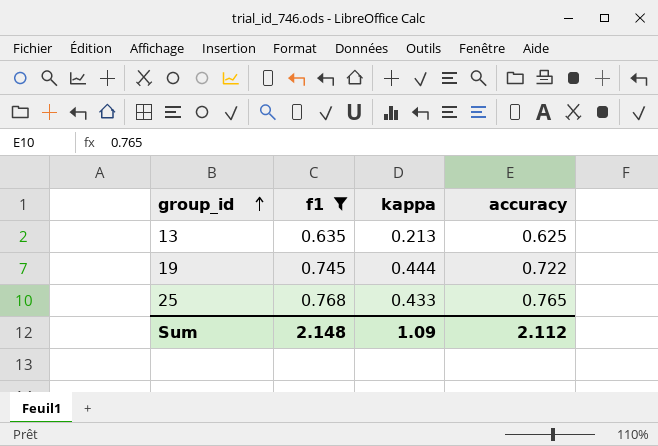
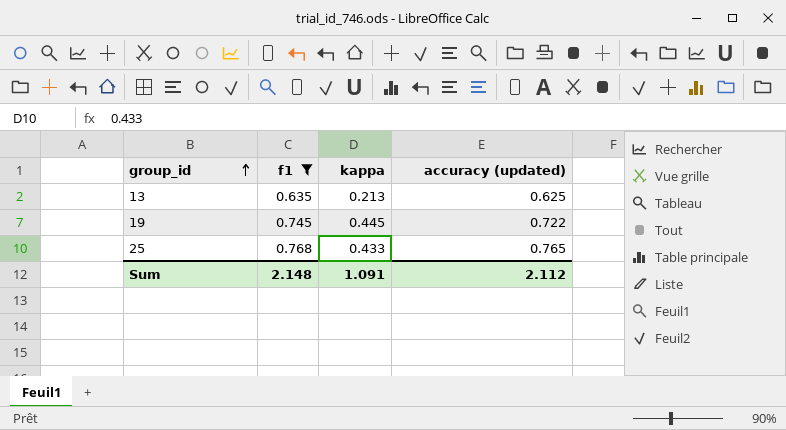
column name: accuracy -> accuracy (updated)
19 | kappa: 0.444 -> 0.445
Sum | kappa: 1.09 -> 1.091

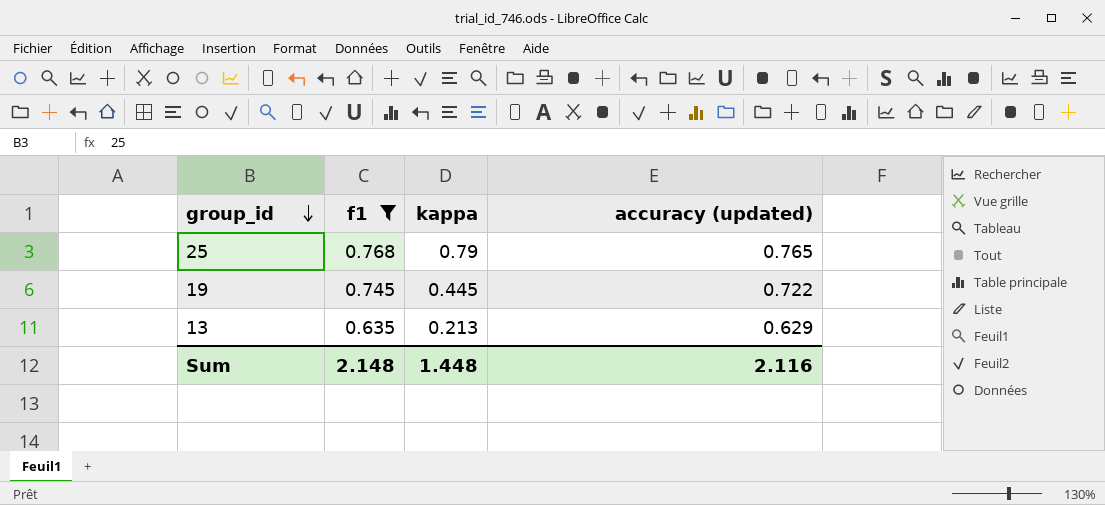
row order: group_id ascending -> group_id descending
25 | kappa: 0.433 -> 0.79
13 | accuracy (updated): 0.625 -> 0.629
Sum | kappa: 1.091 -> 1.448
Sum | accuracy (updated): 2.112 -> 2.116

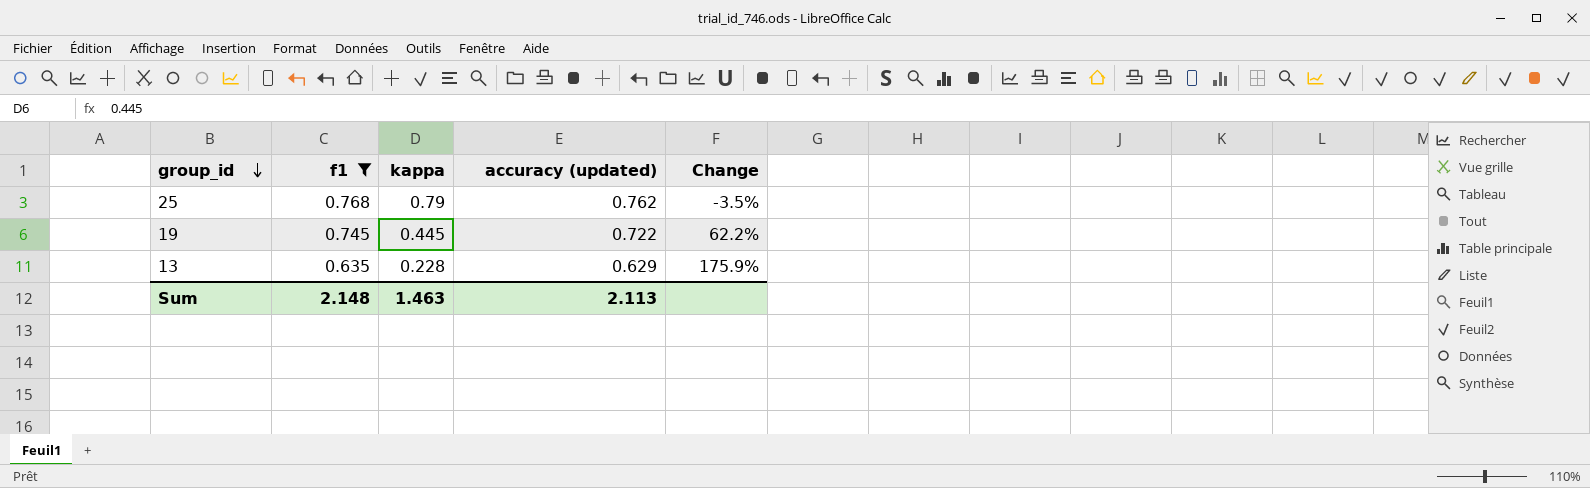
column Change | formula: none -> ([accuracy (updated)] - [kappa]) / [kappa]
25 | accuracy (updated): 0.765 -> 0.762
13 | kappa: 0.213 -> 0.228
Sum | kappa: 1.448 -> 1.463
Sum | accuracy (updated): 2.116 -> 2.113

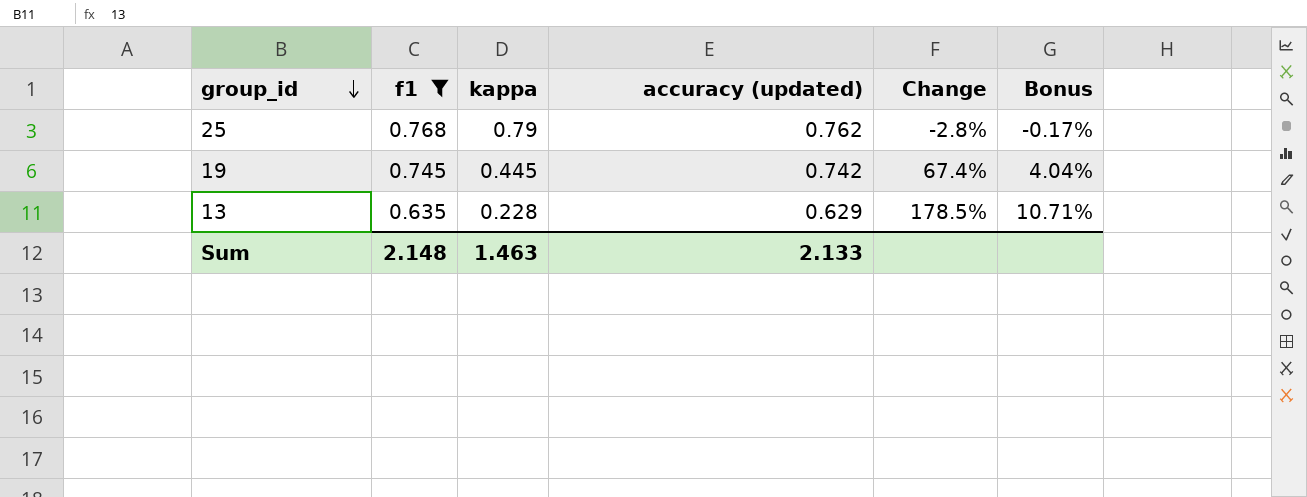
column Change | formula: ([accuracy (updated)] - [kappa]) / [kappa] -> ([f1] - [kappa]) / [kappa]
column Bonus | formula: none -> [Change] * 0.06
19 | accuracy (updated): 0.722 -> 0.742
Sum | accuracy (updated): 2.113 -> 2.133

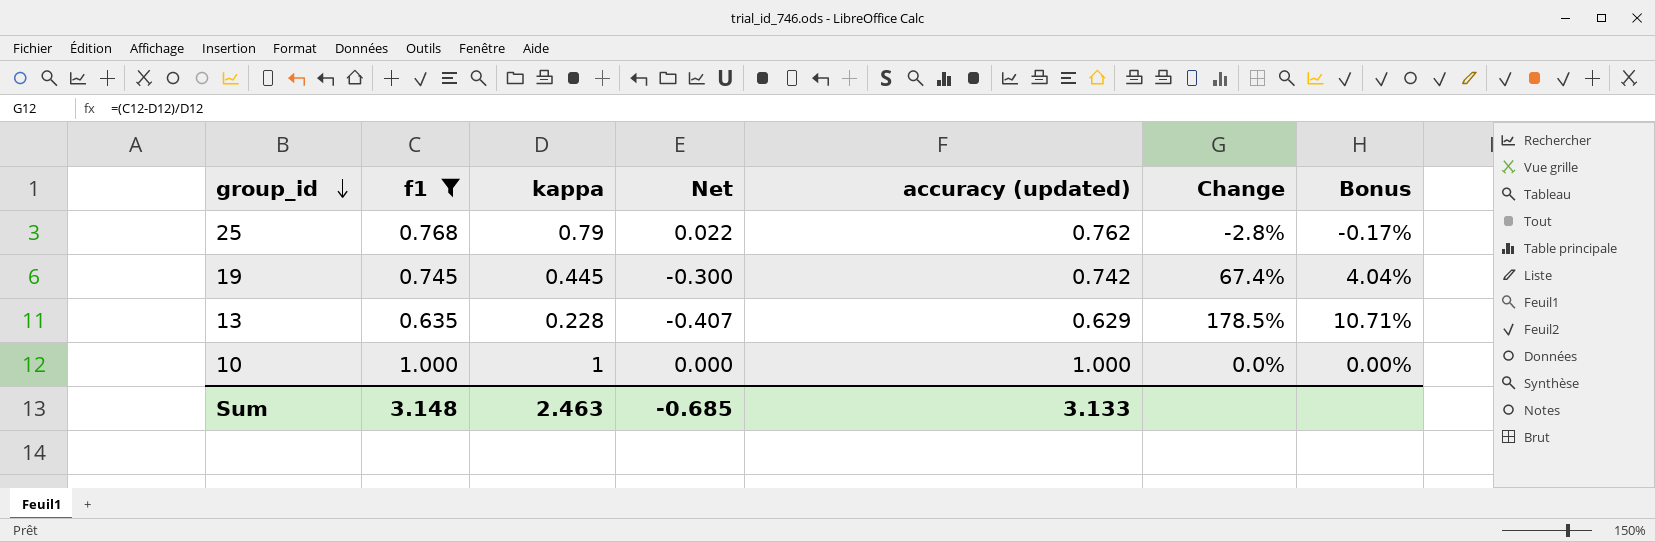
column Net | formula: none -> [kappa] - [f1]
row 10: none -> 1.000 | 1 | 0.000 | 1.000 | 0.0% | 0.00%
Sum | f1: 2.148 -> 3.148
Sum | kappa: 1.463 -> 2.463
Sum | accuracy (updated): 2.133 -> 3.133

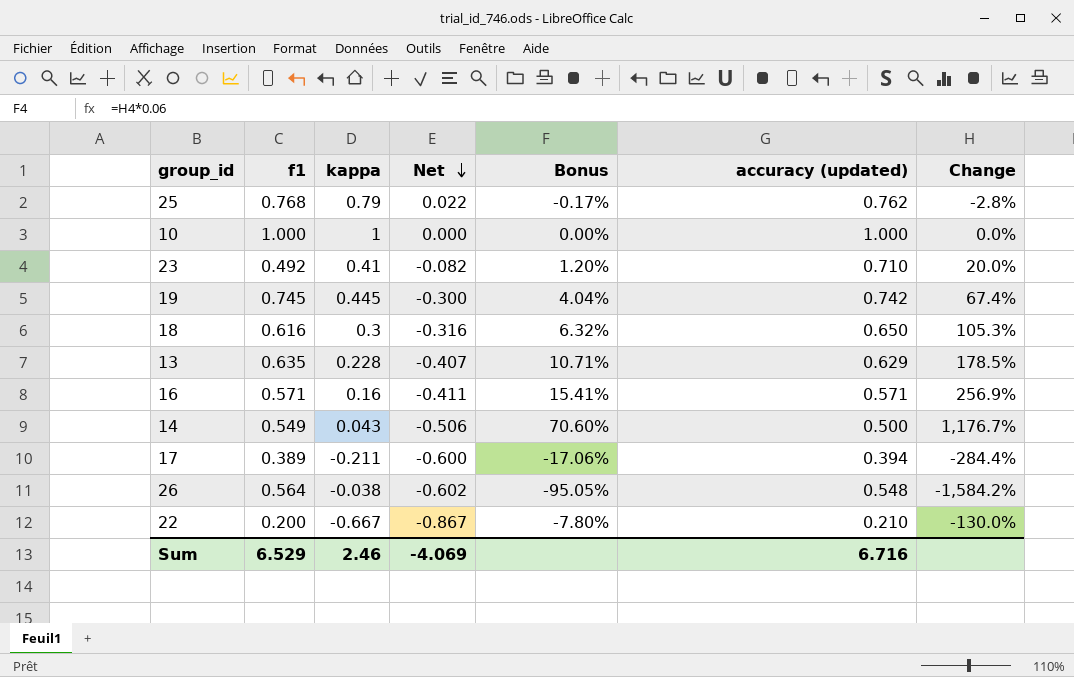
filter: f1 >= 0.635 -> none
row order: group_id descending -> Net descending
column Bonus | position: 7 -> 5
Sum | f1: 3.148 -> 6.529
Sum | kappa: 2.463 -> 2.46
Sum | Net: -0.685 -> -4.069
Sum | accuracy (updated): 3.133 -> 6.716

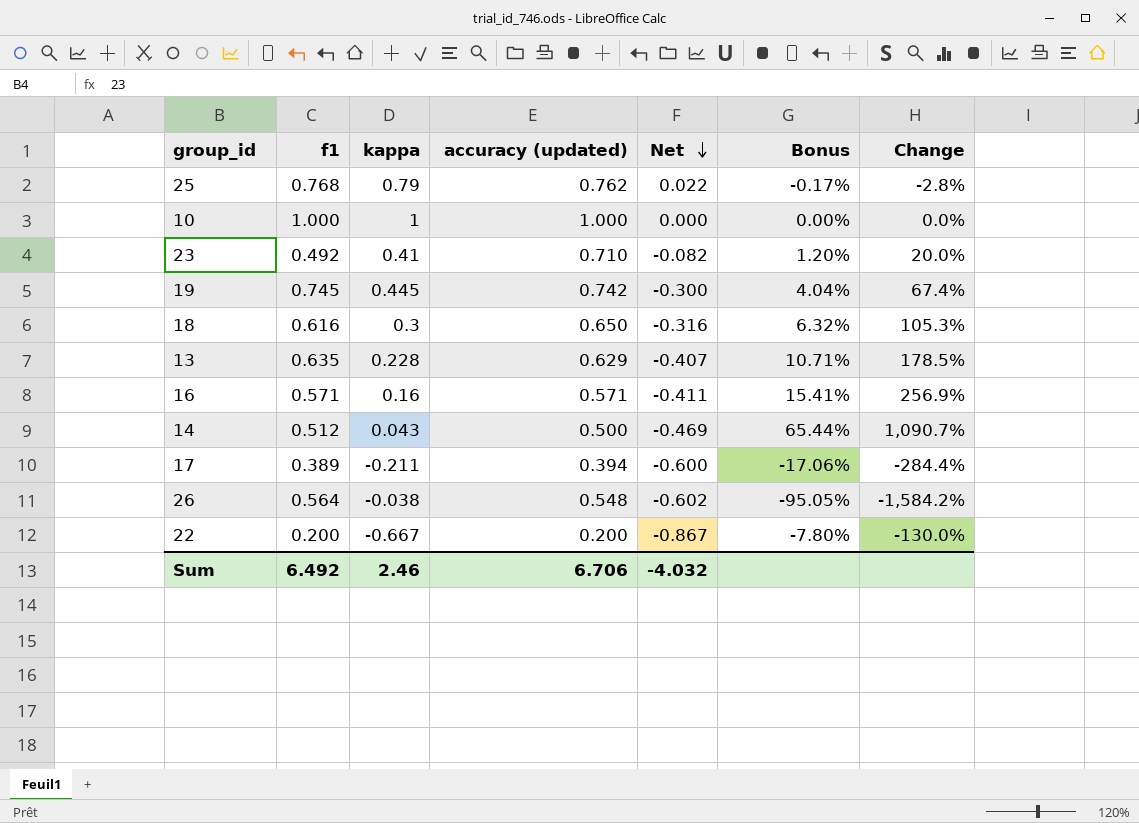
column accuracy (updated) | position: 6 -> 4
14 | f1: 0.549 -> 0.512
14 | Net: -0.506 -> -0.469
14 | Bonus: 70.60% -> 65.44%
14 | Change: 1,176.7% -> 1,090.7%
22 | accuracy (updated): 0.210 -> 0.200
Sum | f1: 6.529 -> 6.492
Sum | accuracy (updated): 6.716 -> 6.706
Sum | Net: -4.069 -> -4.032

